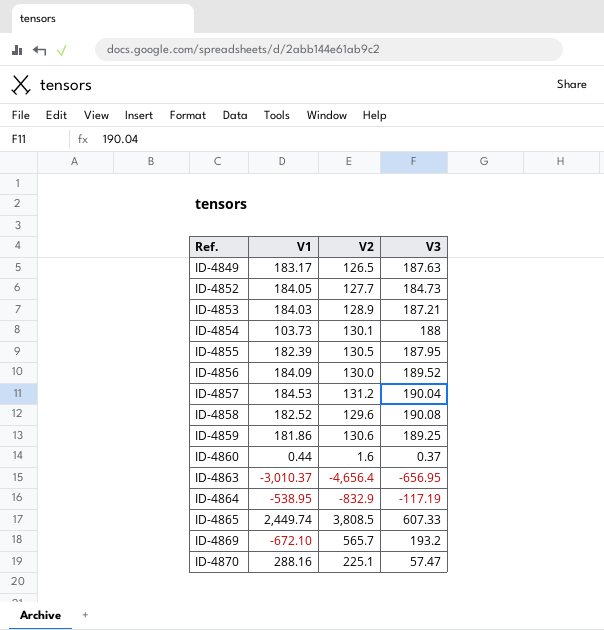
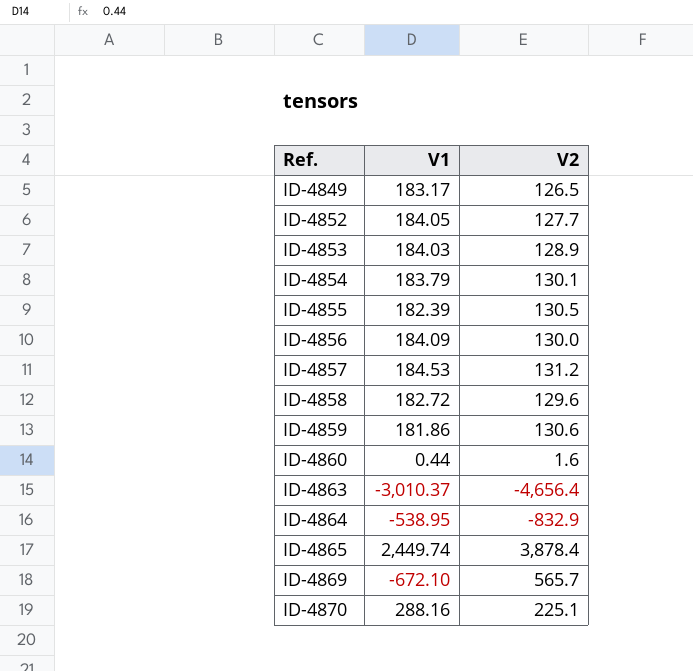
column V3 | position: 4 -> none
ID-4854 | V1: 103.73 -> 183.79
ID-4858 | V1: 182.52 -> 182.72
ID-4865 | V2: 3,808.5 -> 3,878.4

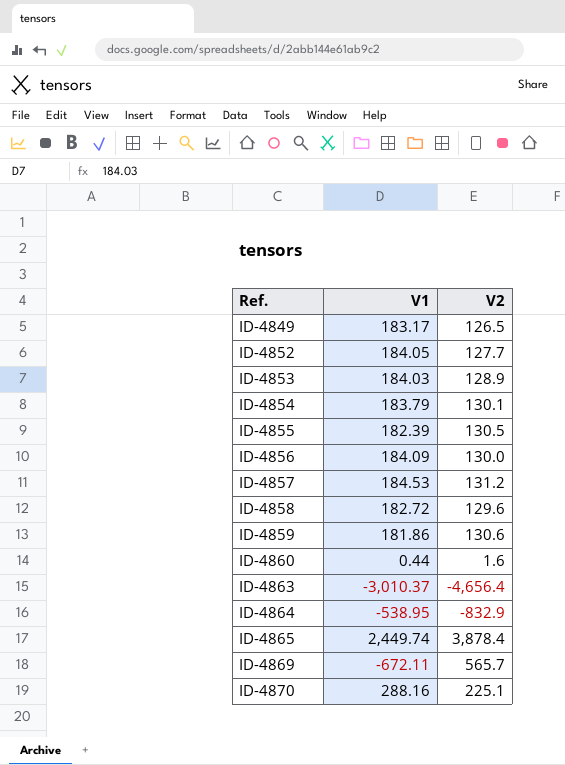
ID-4869 | V1: -672.10 -> -672.11

